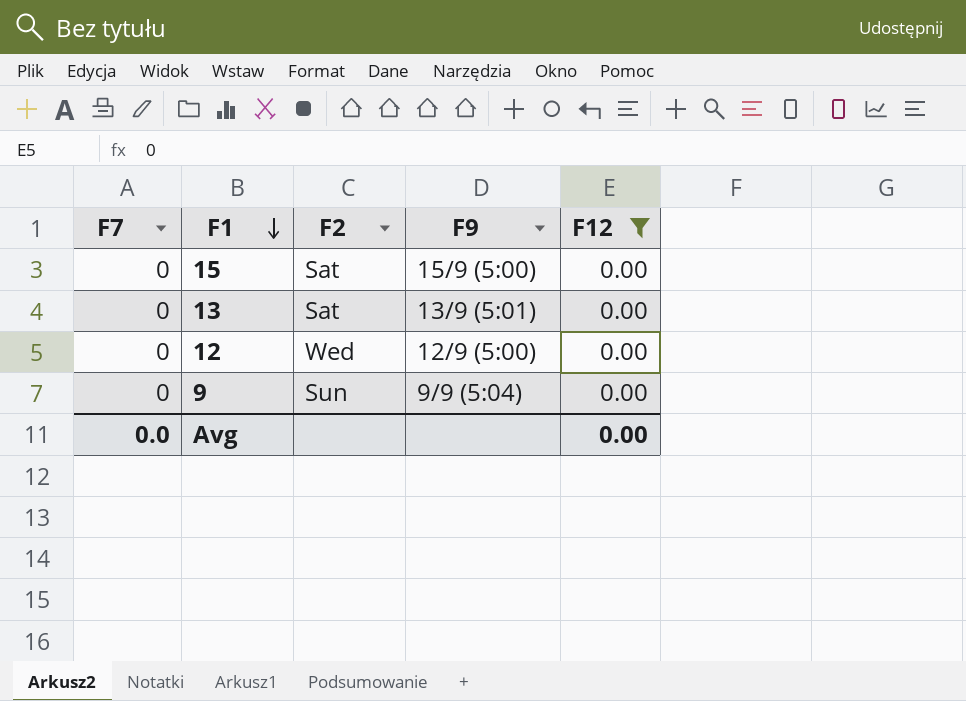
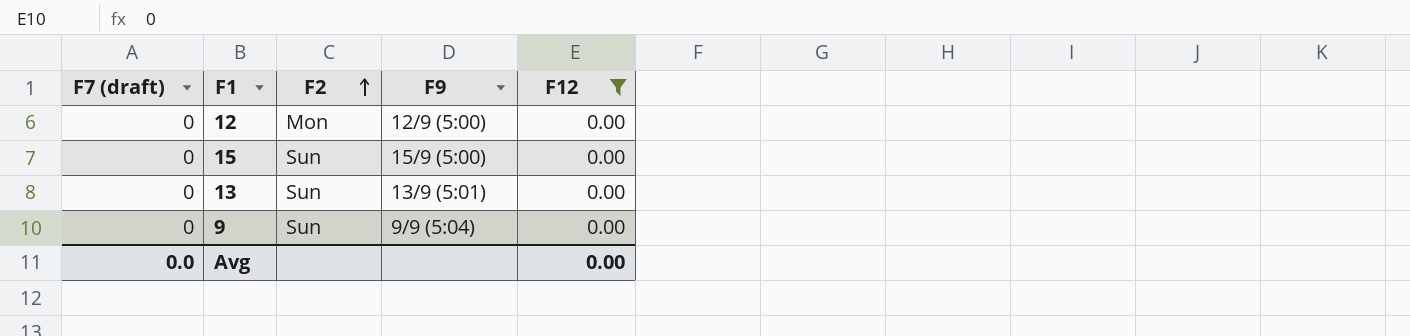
row order: F1 descending -> F2 ascending
column name: F7 -> F7 (draft)
12 | F2: Wed -> Mon
15 | F2: Sat -> Sun
13 | F2: Sat -> Sun

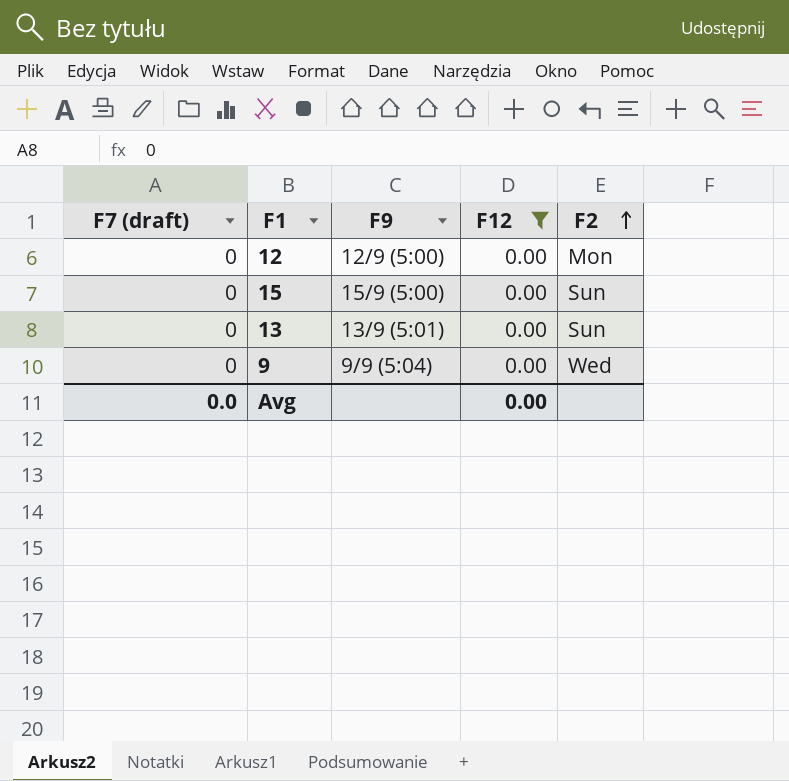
column F2 | position: 3 -> 5
9 | F2: Sun -> Wed

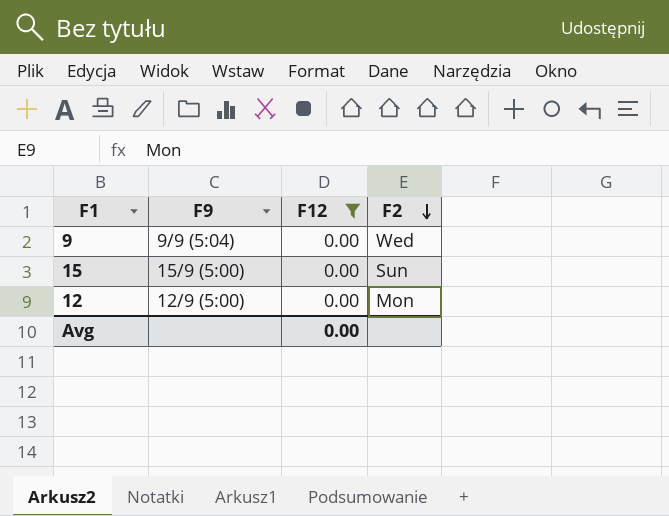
row order: F2 ascending -> F2 descending
column F7 (draft) | position: 1 -> none
row 13: 0 | 13/9 (5:01) | 0.00 | Sun -> none

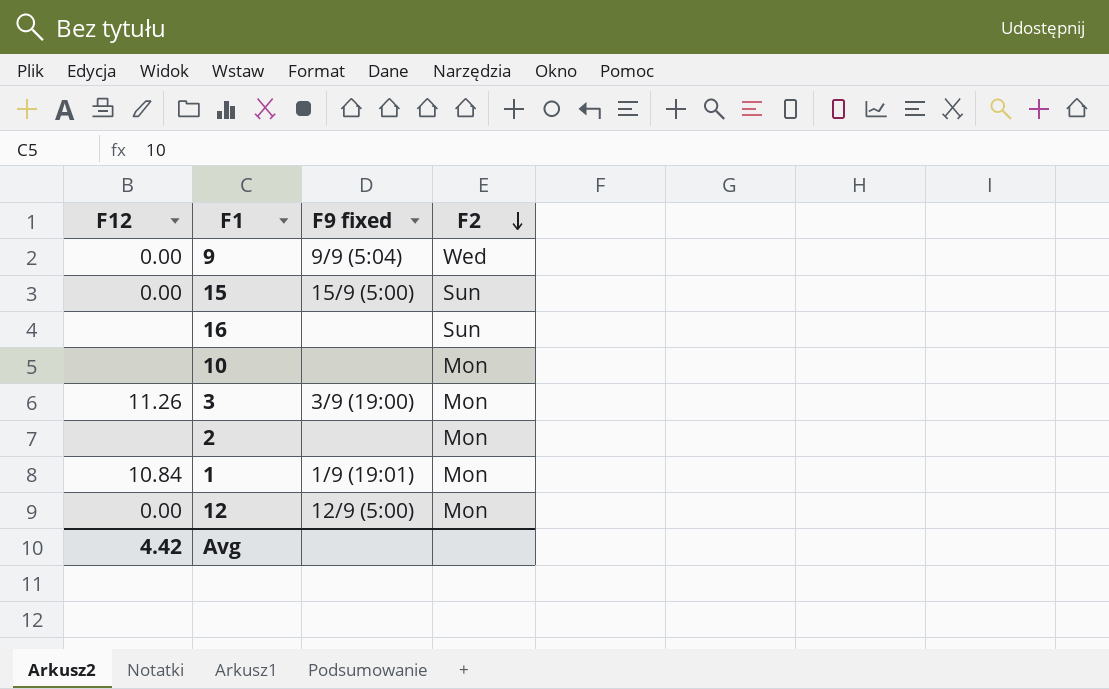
filter: F12 = 0.00 -> none
column F12 | position: 3 -> 1
column name: F9 -> F9 fixed
Avg | F12: 0.00 -> 4.42

